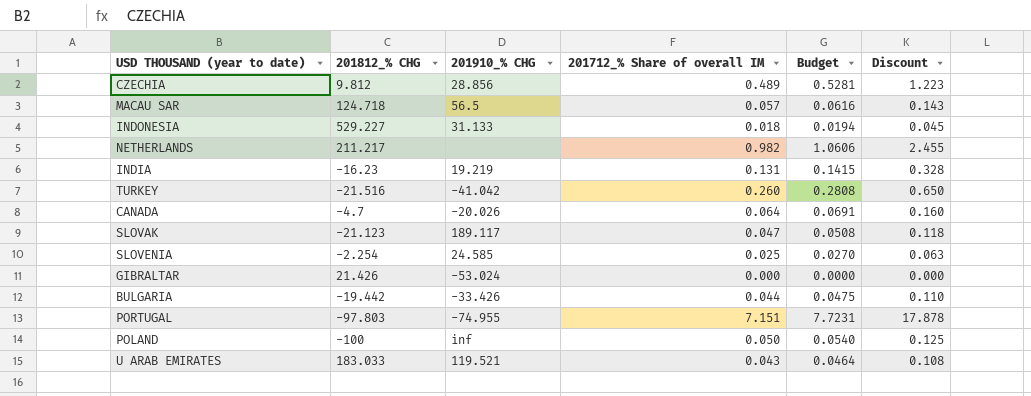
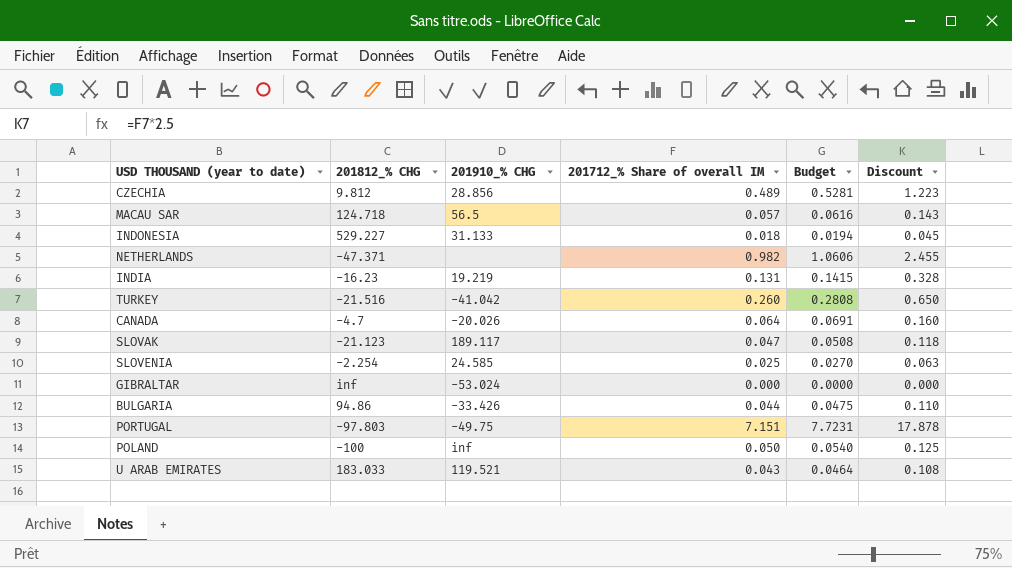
NETHERLANDS | 201812_% CHG: 211.217 -> -47.371
GIBRALTAR | 201812_% CHG: 21.426 -> inf
BULGARIA | 201812_% CHG: -19.442 -> 94.86
PORTUGAL | 201910_% CHG: -74.955 -> -49.75

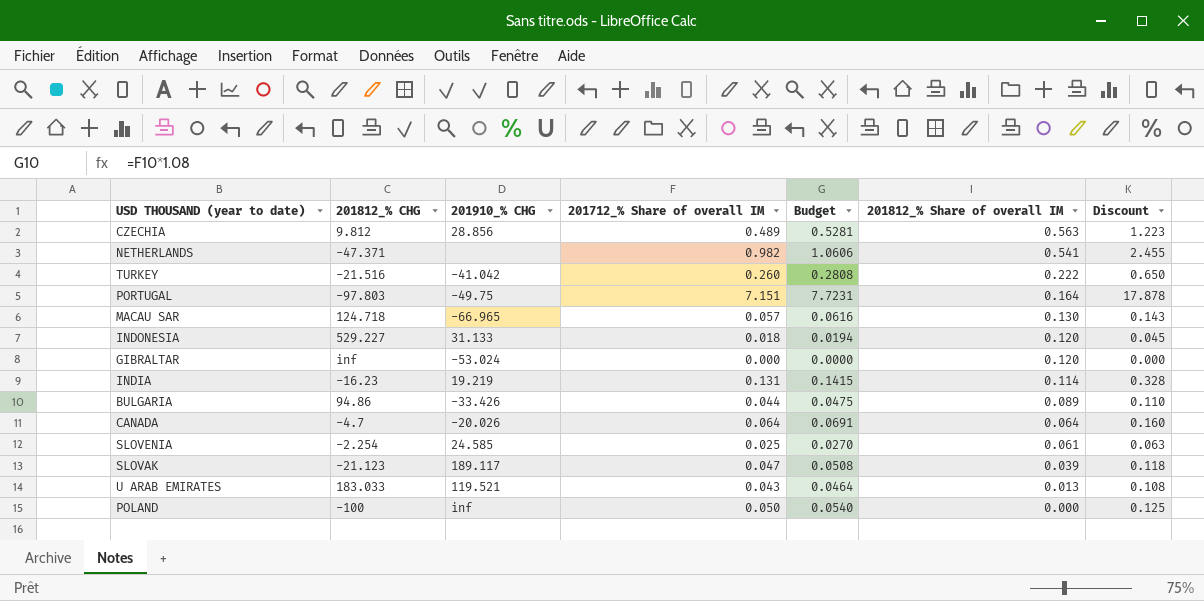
row order: none -> 201812_% Share of overall IM descending
column 201812_% Share of overall IM | position: none -> 6
MACAU SAR | 201910_% CHG: 56.5 -> -66.965

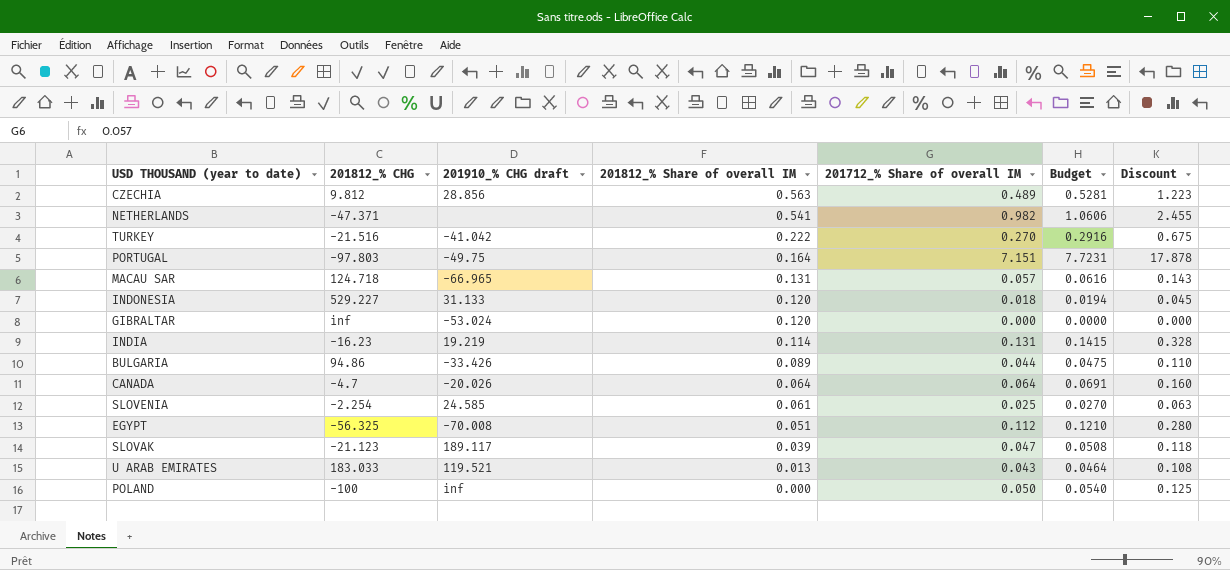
column name: 201910_% CHG -> 201910_% CHG draft
column 201812_% Share of overall IM | position: 6 -> 4
TURKEY | 201712_% Share of overall IM: 0.260 -> 0.270
TURKEY | Budget: 0.2808 -> 0.2916
TURKEY | Discount: 0.650 -> 0.675
MACAU SAR | 201812_% Share of overall IM: 0.130 -> 0.131
row EGYPT: none -> -56.325 | -70.008 | 0.051 | 0.112 | 0.1210 | 0.280

